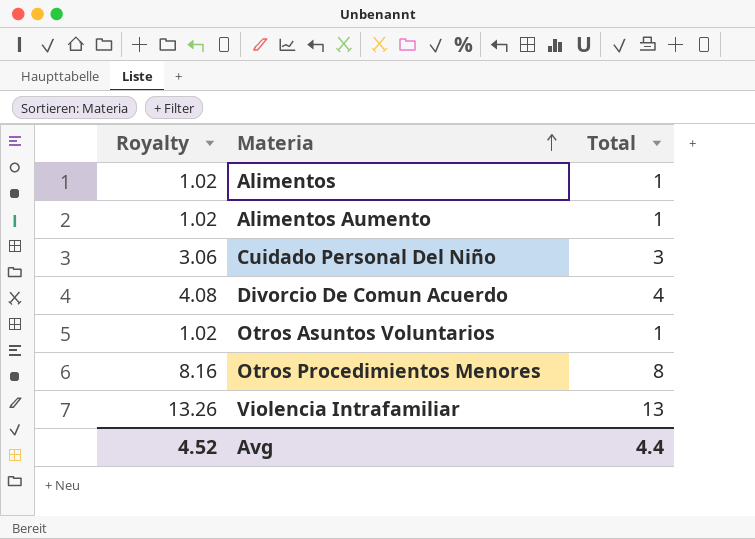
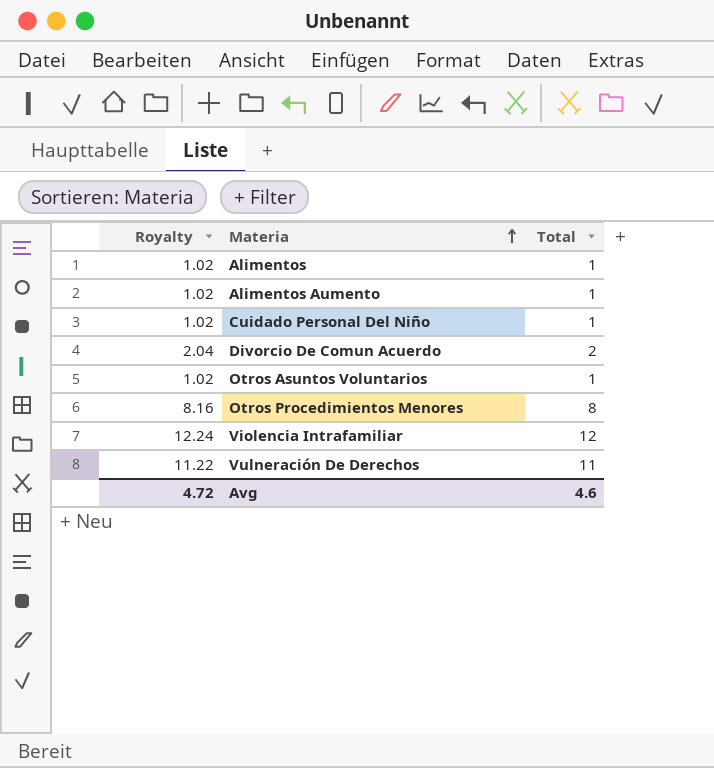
Cuidado Personal Del Niño | Royalty: 3.06 -> 1.02
Cuidado Personal Del Niño | Total: 3 -> 1
Divorcio De Comun Acuerdo | Royalty: 4.08 -> 2.04
Divorcio De Comun Acuerdo | Total: 4 -> 2
Violencia Intrafamiliar | Royalty: 13.26 -> 12.24
Violencia Intrafamiliar | Total: 13 -> 12
row Vulneración De Derechos: none -> 11.22 | 11
Avg | Royalty: 4.52 -> 4.72
Avg | Total: 4.4 -> 4.6

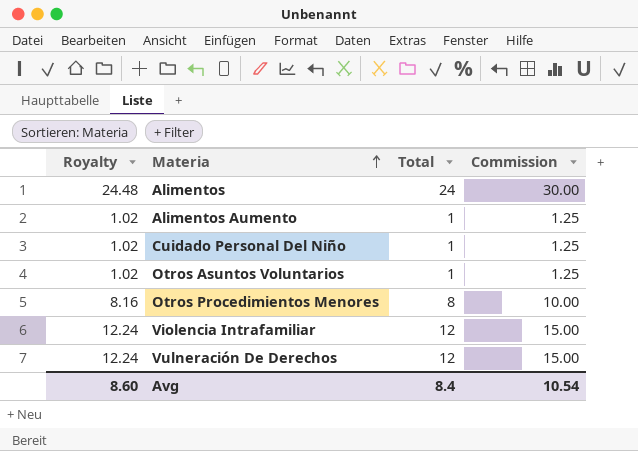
column Commission | formula: none -> [Total] * 1.25
row Divorcio De Comun Acuerdo: 2.04 | 2 -> none
Alimentos | Royalty: 1.02 -> 24.48
Alimentos | Total: 1 -> 24
Vulneración De Derechos | Royalty: 11.22 -> 12.24
Vulneración De Derechos | Total: 11 -> 12
Avg | Royalty: 4.72 -> 8.60
Avg | Total: 4.6 -> 8.4

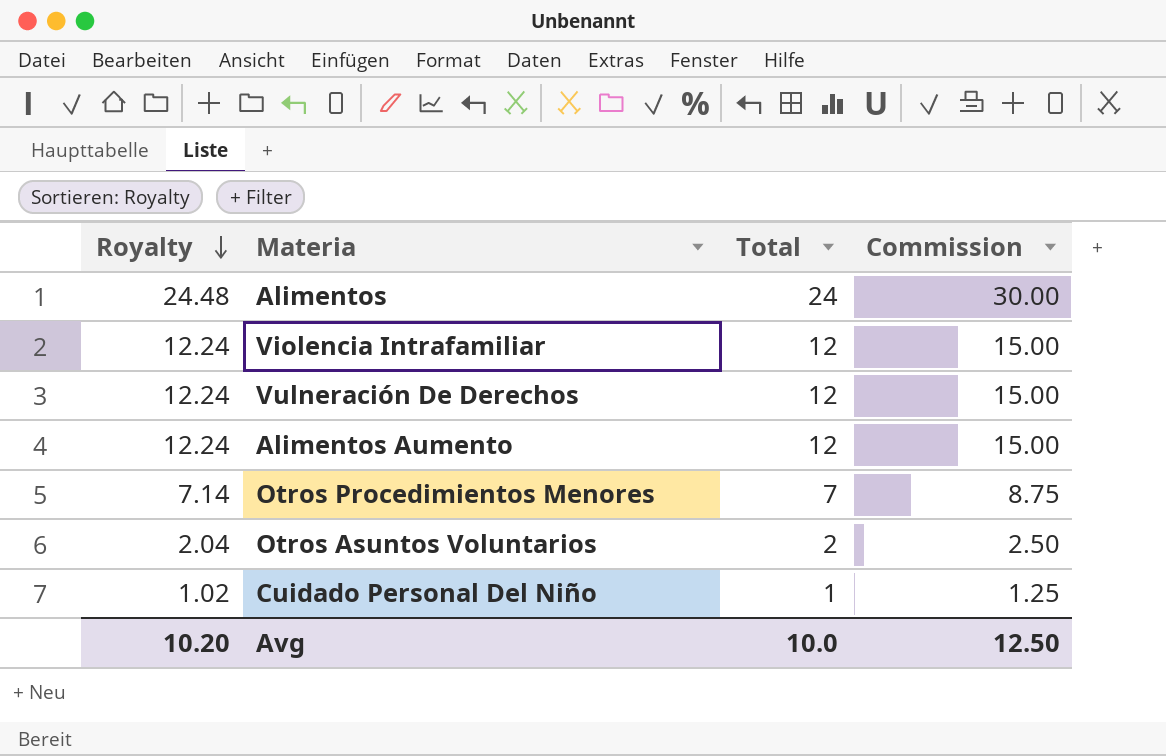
row order: Materia ascending -> Royalty descending
Alimentos Aumento | Royalty: 1.02 -> 12.24
Alimentos Aumento | Total: 1 -> 12
Alimentos Aumento | Commission: 1.25 -> 15.00
Otros Procedimientos Menores | Royalty: 8.16 -> 7.14
Otros Procedimientos Menores | Total: 8 -> 7
Otros Procedimientos Menores | Commission: 10.00 -> 8.75
Otros Asuntos Voluntarios | Royalty: 1.02 -> 2.04
Otros Asuntos Voluntarios | Total: 1 -> 2
Otros Asuntos Voluntarios | Commission: 1.25 -> 2.50
Avg | Royalty: 8.60 -> 10.20
Avg | Total: 8.4 -> 10.0
Avg | Commission: 10.54 -> 12.50

